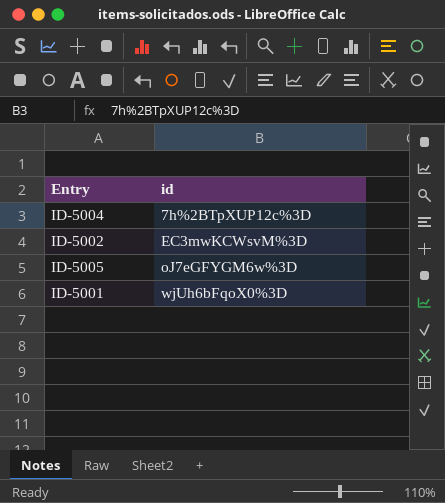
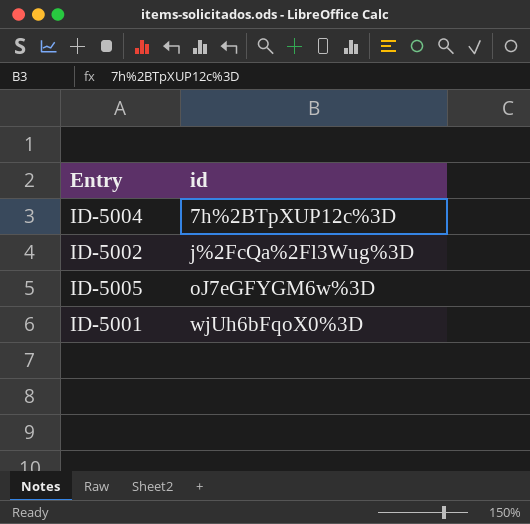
ID-5002 | id: EC3mwKCWsvM%3D -> j%2FcQa%2Fl3Wug%3D

